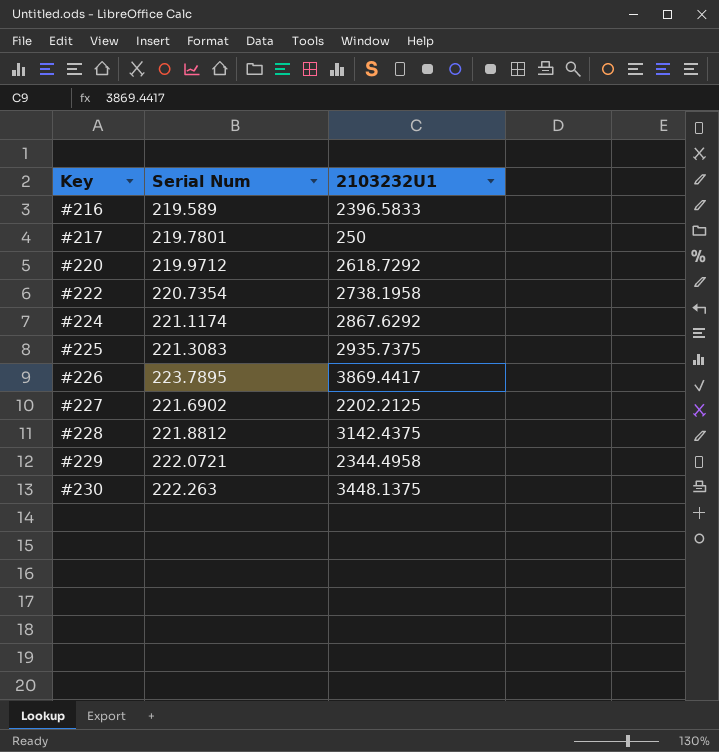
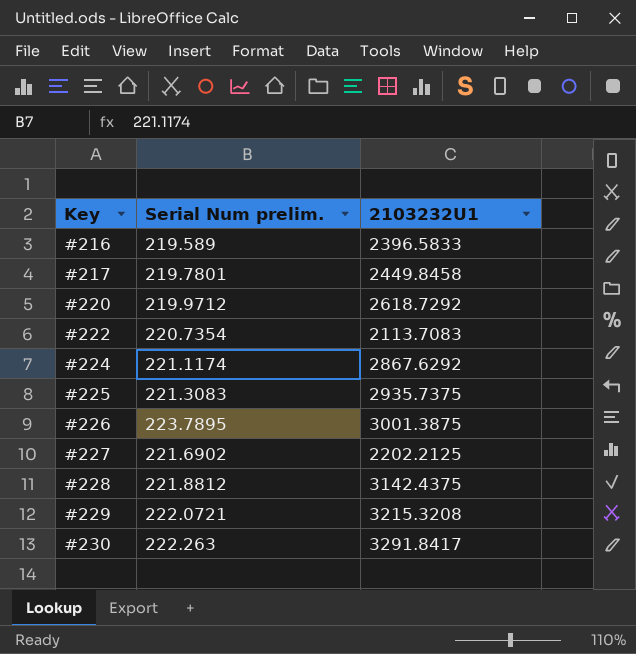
column name: Serial Num -> Serial Num prelim.
#217 | 2103232U1: 250 -> 2449.8458
#222 | 2103232U1: 2738.1958 -> 2113.7083
#226 | 2103232U1: 3869.4417 -> 3001.3875
#229 | 2103232U1: 2344.4958 -> 3215.3208
#230 | 2103232U1: 3448.1375 -> 3291.8417

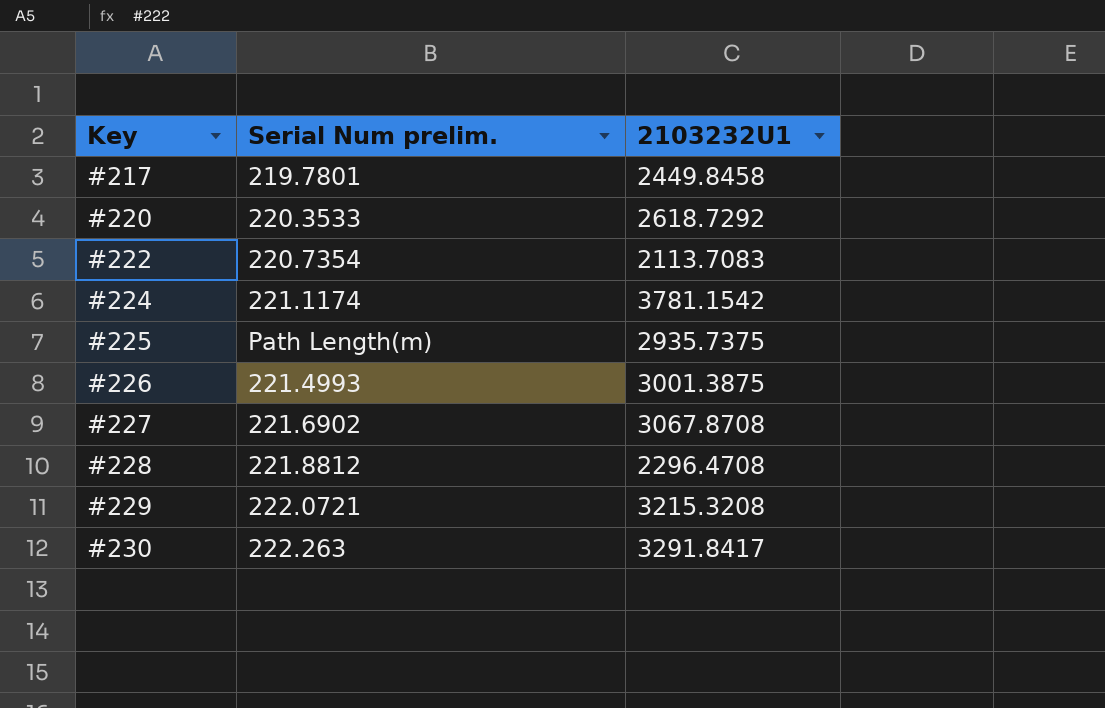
row #216: 219.589 | 2396.5833 -> none
#220 | Serial Num prelim.: 219.9712 -> 220.3533
#224 | 2103232U1: 2867.6292 -> 3781.1542
#225 | Serial Num prelim.: 221.3083 -> Path Length(m)
#226 | Serial Num prelim.: 223.7895 -> 221.4993
#227 | 2103232U1: 2202.2125 -> 3067.8708
#228 | 2103232U1: 3142.4375 -> 2296.4708

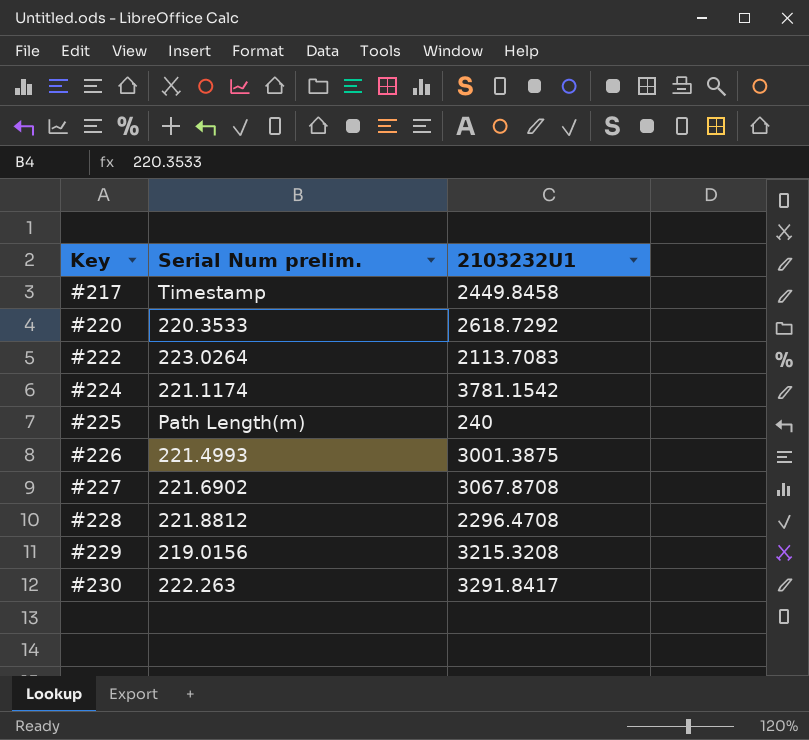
#217 | Serial Num prelim.: 219.7801 -> Timestamp
#222 | Serial Num prelim.: 220.7354 -> 223.0264
#225 | 2103232U1: 2935.7375 -> 240
#229 | Serial Num prelim.: 222.0721 -> 219.0156

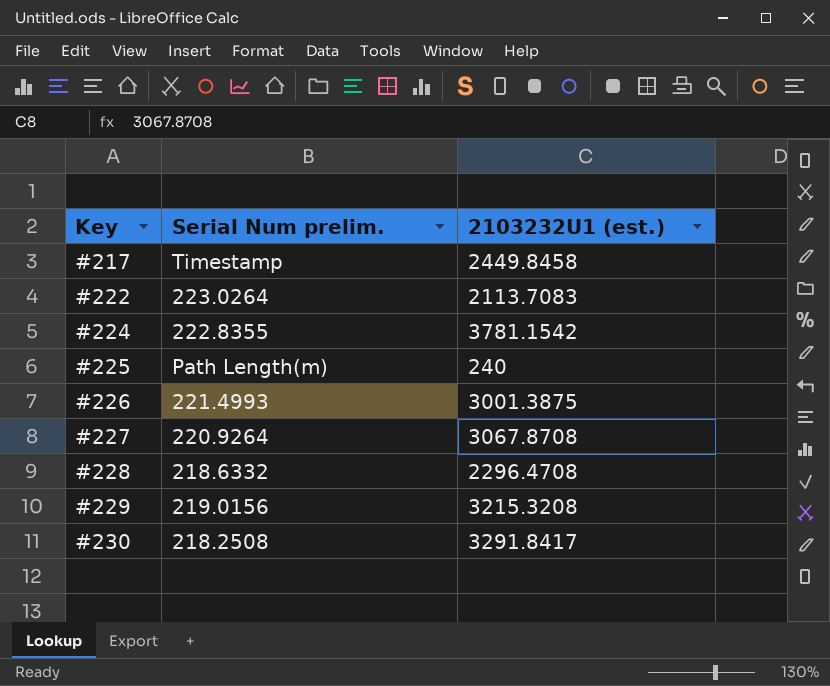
column name: 2103232U1 -> 2103232U1 (est.)
row #220: 220.3533 | 2618.7292 -> none
#224 | Serial Num prelim.: 221.1174 -> 222.8355
#227 | Serial Num prelim.: 221.6902 -> 220.9264
#228 | Serial Num prelim.: 221.8812 -> 218.6332
#230 | Serial Num prelim.: 222.263 -> 218.2508

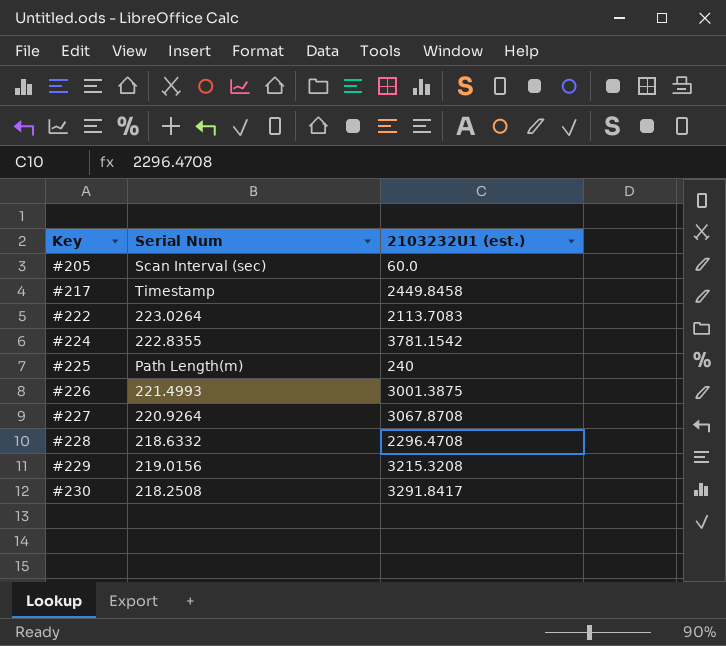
column name: Serial Num prelim. -> Serial Num
row #205: none -> Scan Interval (sec) | 60.0

